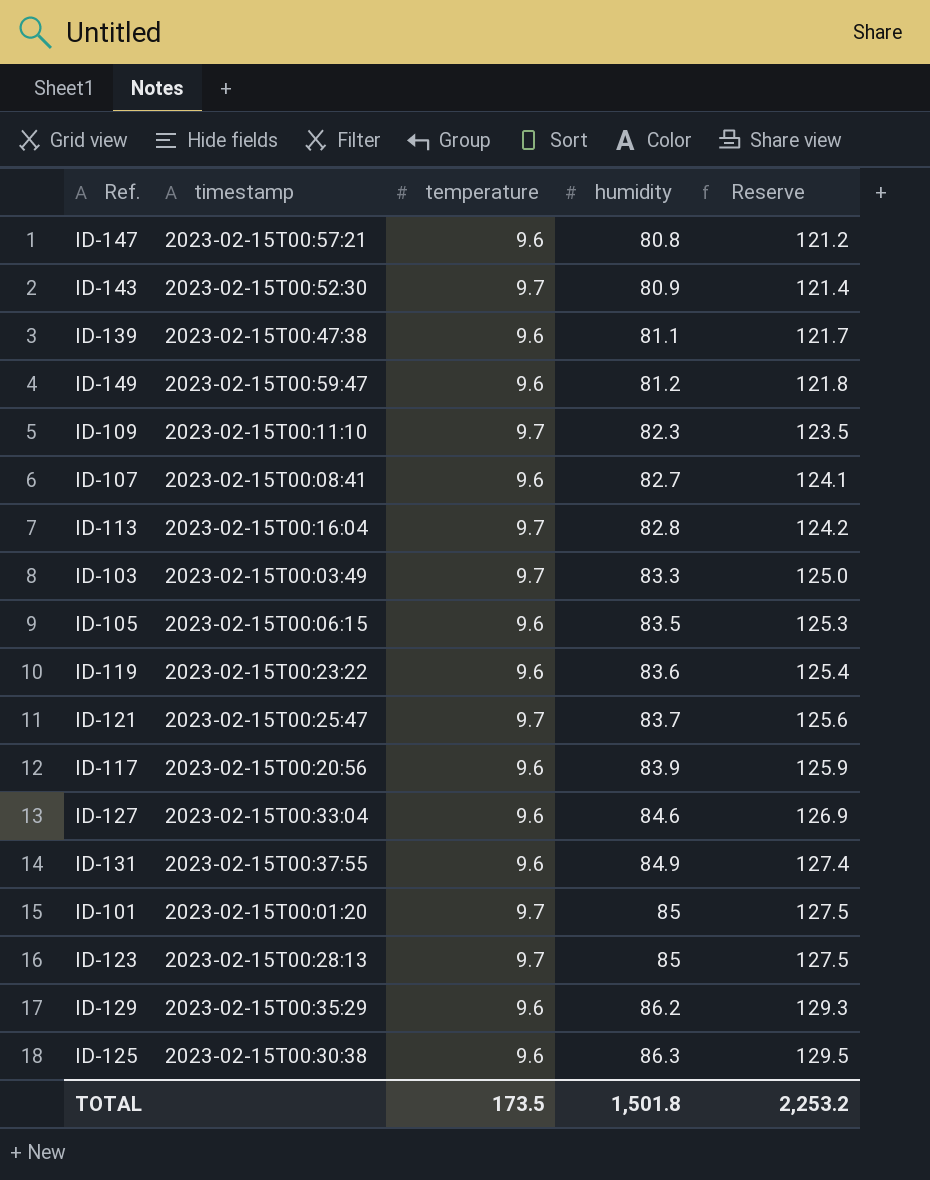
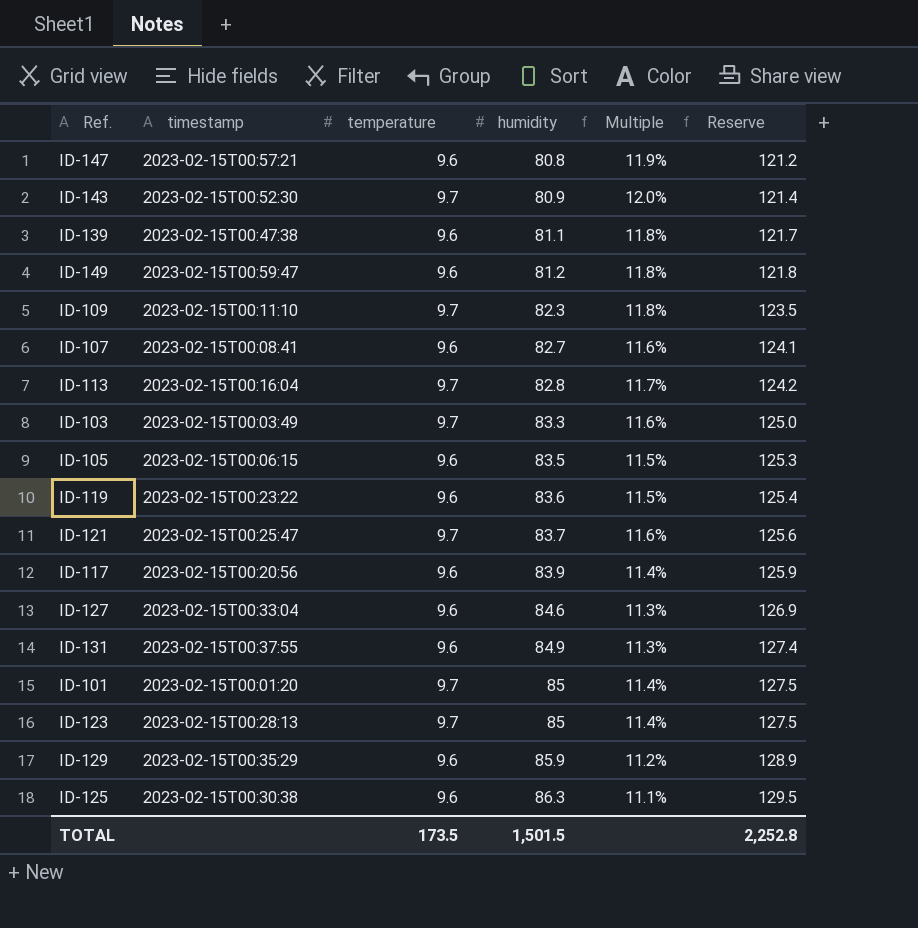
column Multiple | formula: none -> [temperature] / [humidity]
ID-129 | humidity: 86.2 -> 85.9
ID-129 | Reserve: 129.3 -> 128.9
TOTAL | humidity: 1,501.8 -> 1,501.5
TOTAL | Reserve: 2,253.2 -> 2,252.8

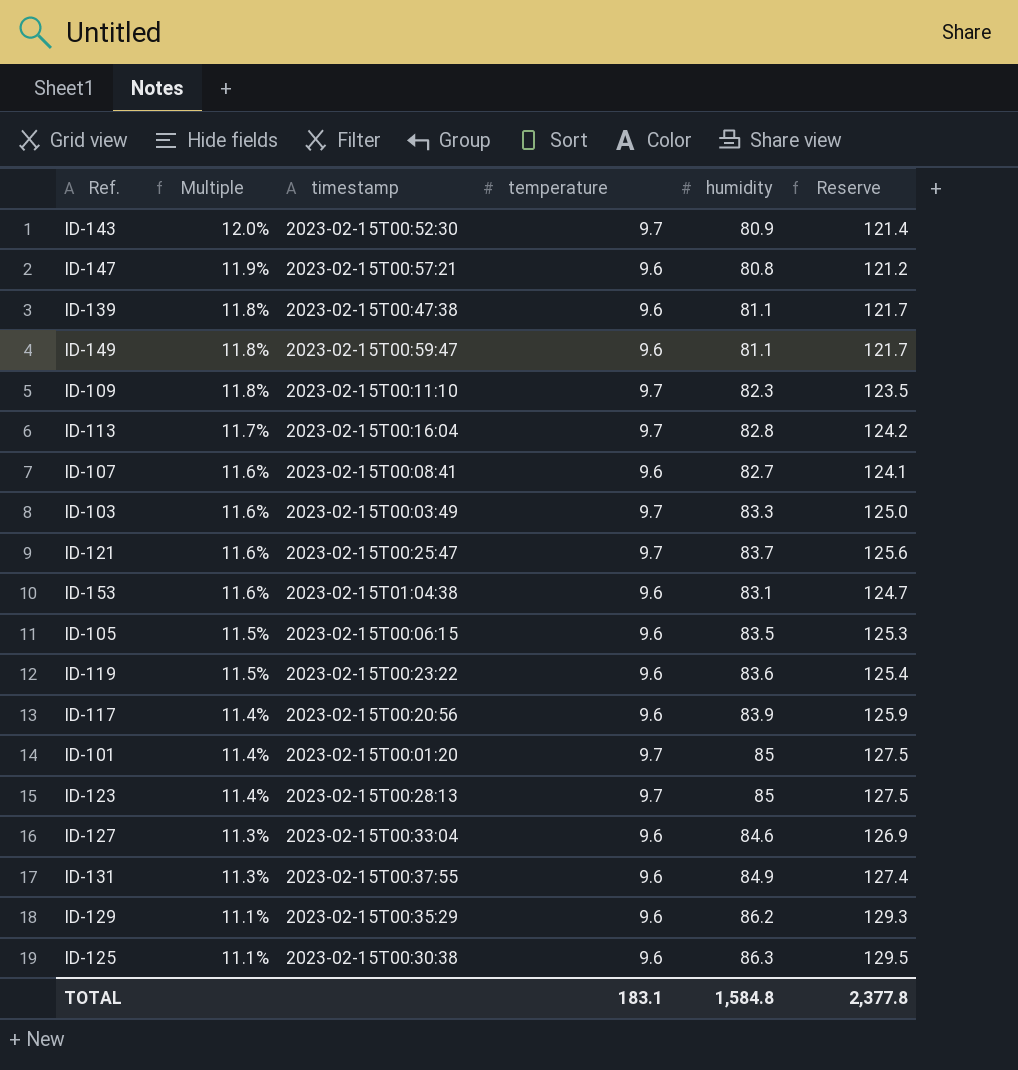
row order: humidity ascending -> Multiple descending
column Multiple | position: 5 -> 2
ID-149 | humidity: 81.2 -> 81.1
ID-149 | Reserve: 121.8 -> 121.7
row ID-153: none -> 11.6% | 2023-02-15T01:04:38 | 9.6 | 83.1 | 124.7
ID-129 | Multiple: 11.2% -> 11.1%
ID-129 | humidity: 85.9 -> 86.2
ID-129 | Reserve: 128.9 -> 129.3
TOTAL | temperature: 173.5 -> 183.1
TOTAL | humidity: 1,501.5 -> 1,584.8
TOTAL | Reserve: 2,252.8 -> 2,377.8

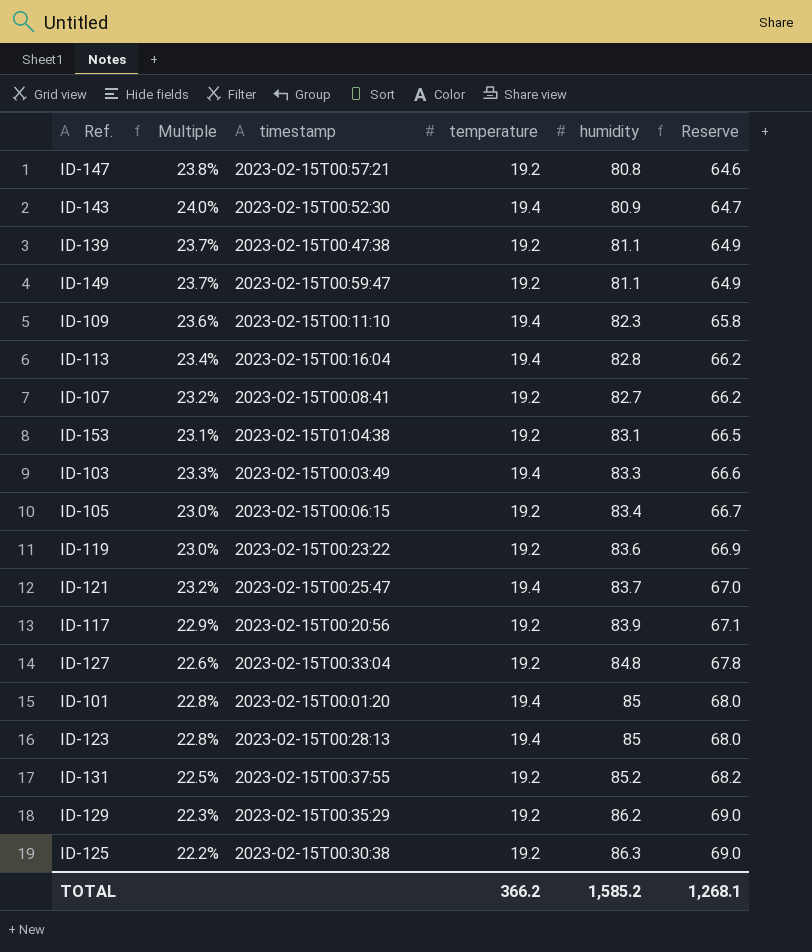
row order: Multiple descending -> Reserve ascending
column Reserve | formula: [humidity] * 1.5 -> [humidity] * 0.8
ID-147 | Multiple: 11.9% -> 23.8%
ID-147 | temperature: 9.6 -> 19.2
ID-143 | Multiple: 12.0% -> 24.0%
ID-143 | temperature: 9.7 -> 19.4
ID-139 | Multiple: 11.8% -> 23.7%
ID-139 | temperature: 9.6 -> 19.2
ID-149 | Multiple: 11.8% -> 23.7%
ID-149 | temperature: 9.6 -> 19.2
ID-109 | Multiple: 11.8% -> 23.6%
ID-109 | temperature: 9.7 -> 19.4
ID-113 | Multiple: 11.7% -> 23.4%
ID-113 | temperature: 9.7 -> 19.4
ID-107 | Multiple: 11.6% -> 23.2%
ID-107 | temperature: 9.6 -> 19.2
ID-153 | Multiple: 11.6% -> 23.1%
ID-153 | temperature: 9.6 -> 19.2
ID-103 | Multiple: 11.6% -> 23.3%
ID-103 | temperature: 9.7 -> 19.4
ID-105 | Multiple: 11.5% -> 23.0%
ID-105 | temperature: 9.6 -> 19.2
ID-105 | humidity: 83.5 -> 83.4
ID-119 | Multiple: 11.5% -> 23.0%
ID-119 | temperature: 9.6 -> 19.2
ID-121 | Multiple: 11.6% -> 23.2%
ID-121 | temperature: 9.7 -> 19.4
ID-117 | Multiple: 11.4% -> 22.9%
ID-117 | temperature: 9.6 -> 19.2
ID-127 | Multiple: 11.3% -> 22.6%
ID-127 | temperature: 9.6 -> 19.2
ID-127 | humidity: 84.6 -> 84.8
ID-101 | Multiple: 11.4% -> 22.8%
ID-101 | temperature: 9.7 -> 19.4
ID-123 | Multiple: 11.4% -> 22.8%
ID-123 | temperature: 9.7 -> 19.4
ID-131 | Multiple: 11.3% -> 22.5%
ID-131 | temperature: 9.6 -> 19.2
ID-131 | humidity: 84.9 -> 85.2
ID-129 | Multiple: 11.1% -> 22.3%
ID-129 | temperature: 9.6 -> 19.2
ID-125 | Multiple: 11.1% -> 22.2%
ID-125 | temperature: 9.6 -> 19.2
TOTAL | temperature: 183.1 -> 366.2
TOTAL | humidity: 1,584.8 -> 1,585.2
TOTAL | Reserve: 2,377.8 -> 1,268.1

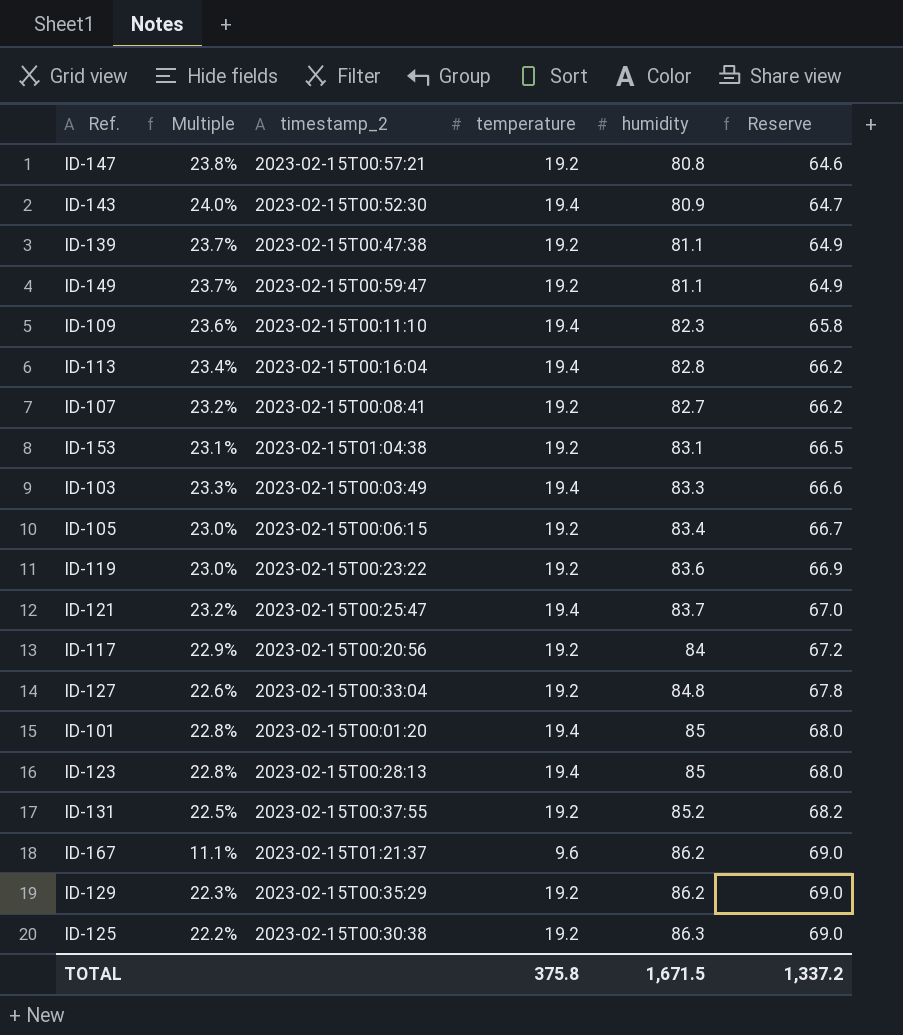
column name: timestamp -> timestamp_2
ID-117 | humidity: 83.9 -> 84
ID-117 | Reserve: 67.1 -> 67.2
row ID-167: none -> 11.1% | 2023-02-15T01:21:37 | 9.6 | 86.2 | 69.0
TOTAL | temperature: 366.2 -> 375.8
TOTAL | humidity: 1,585.2 -> 1,671.5
TOTAL | Reserve: 1,268.1 -> 1,337.2

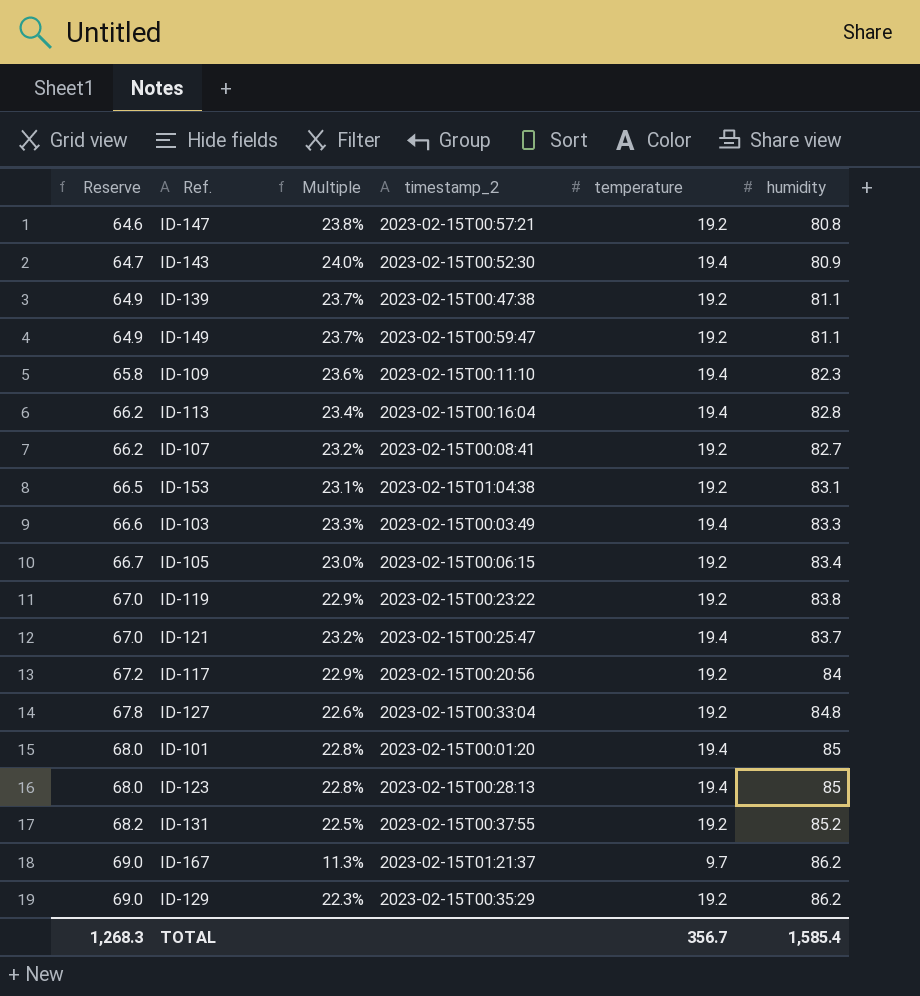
column Reserve | position: 6 -> 1
row ID-125: 22.2% | 2023-02-15T00:30:38 | 19.2 | 86.3 | 69.0 -> none
ID-119 | Reserve: 66.9 -> 67.0
ID-119 | Multiple: 23.0% -> 22.9%
ID-119 | humidity: 83.6 -> 83.8
ID-167 | Multiple: 11.1% -> 11.3%
ID-167 | temperature: 9.6 -> 9.7
TOTAL | Reserve: 1,337.2 -> 1,268.3
TOTAL | temperature: 375.8 -> 356.7
TOTAL | humidity: 1,671.5 -> 1,585.4

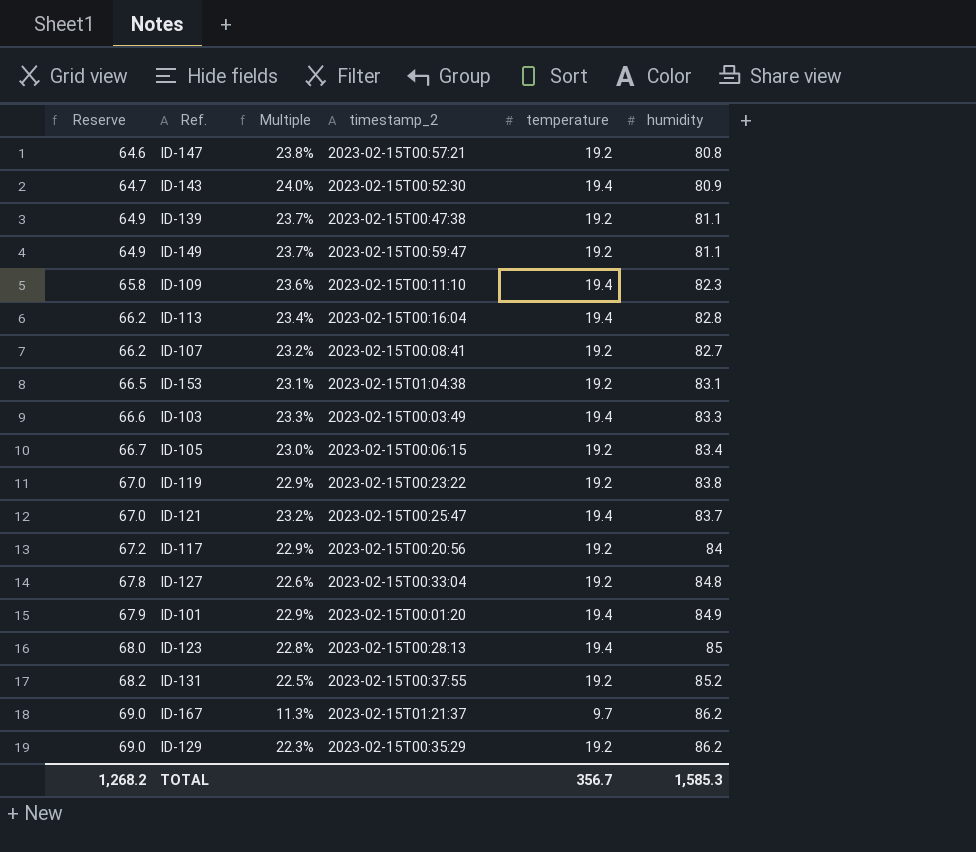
ID-101 | Reserve: 68.0 -> 67.9
ID-101 | Multiple: 22.8% -> 22.9%
ID-101 | humidity: 85 -> 84.9
TOTAL | Reserve: 1,268.3 -> 1,268.2
TOTAL | humidity: 1,585.4 -> 1,585.3

